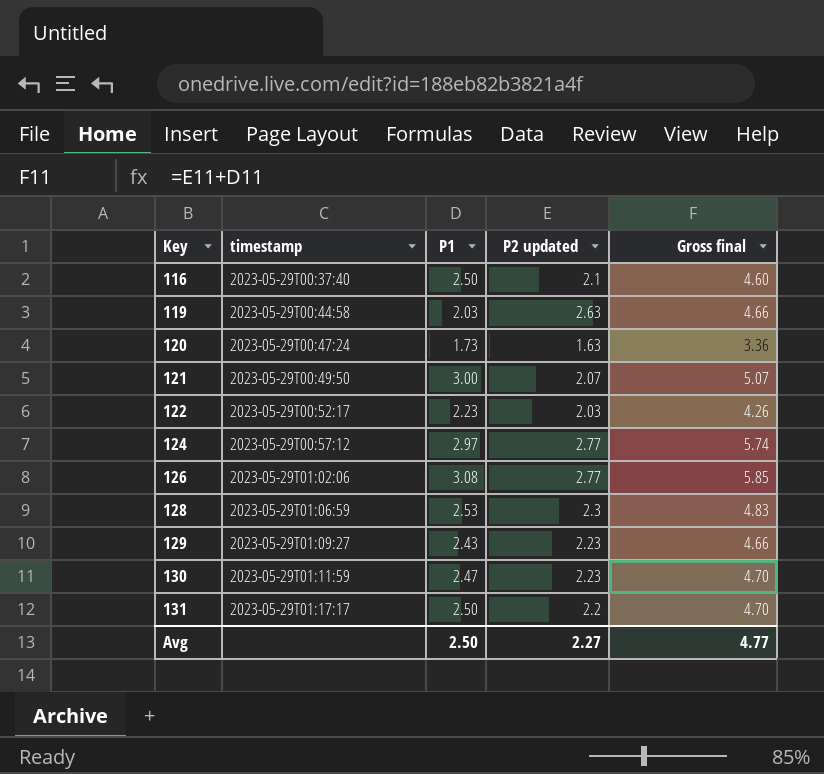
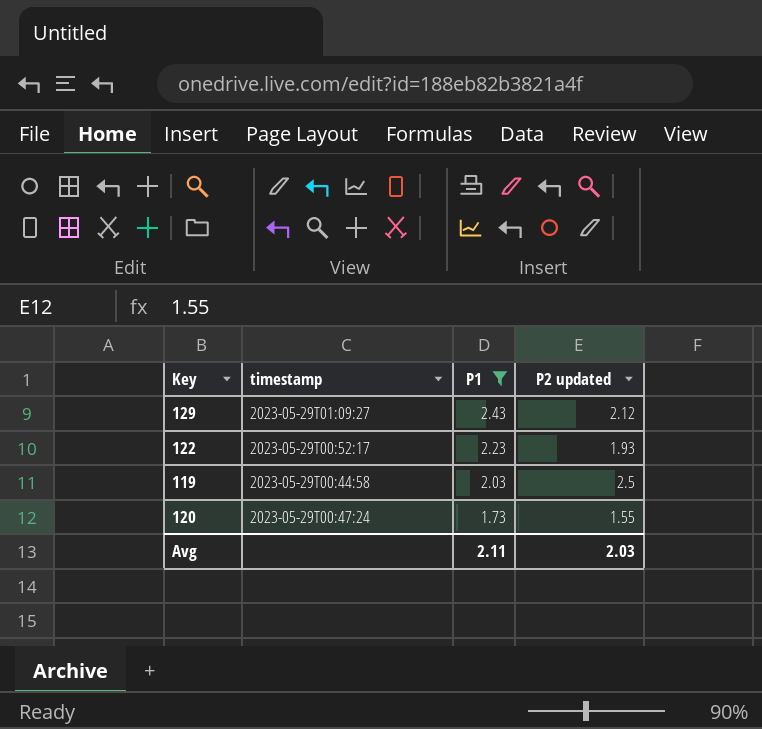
filter: none -> P1 <= 2.43
row order: Key ascending -> P1 descending
column Gross final | formula: [P1] + [P2 updated] -> none
129 | P2 updated: 2.23 -> 2.12
122 | P2 updated: 2.03 -> 1.93
119 | P2 updated: 2.63 -> 2.5
120 | P2 updated: 1.63 -> 1.55
Avg | P1: 2.50 -> 2.11
Avg | P2 updated: 2.27 -> 2.03

